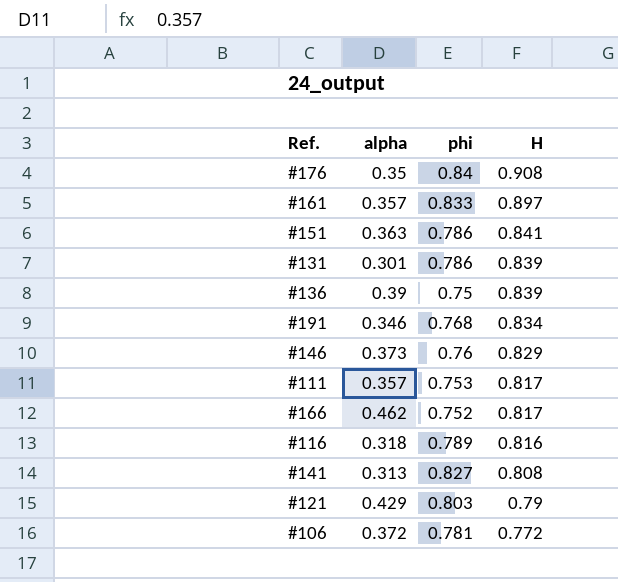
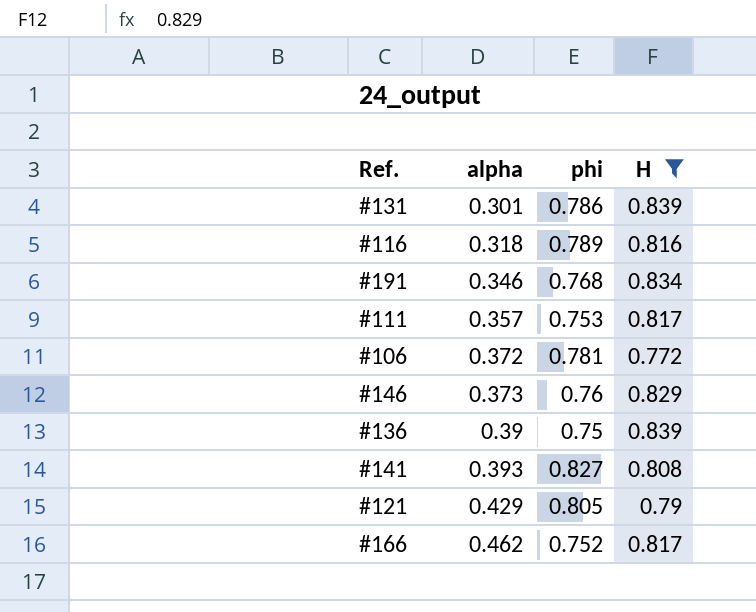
filter: none -> H <= 0.839
row order: H descending -> alpha ascending
#141 | alpha: 0.313 -> 0.393
#121 | phi: 0.803 -> 0.805

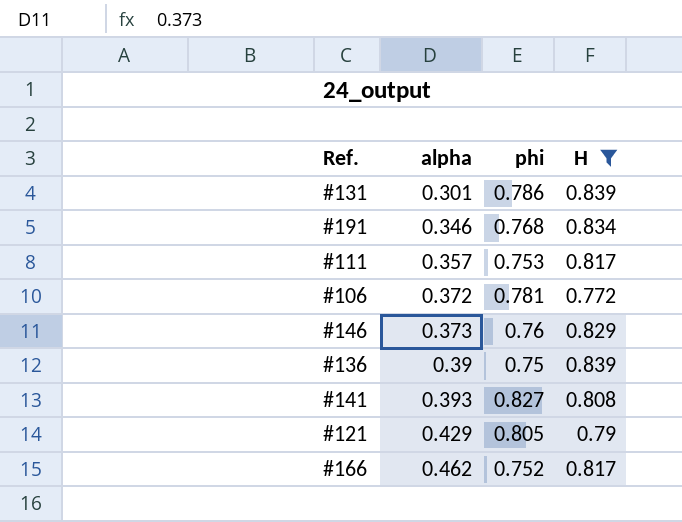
row #116: 0.318 | 0.789 | 0.816 -> none

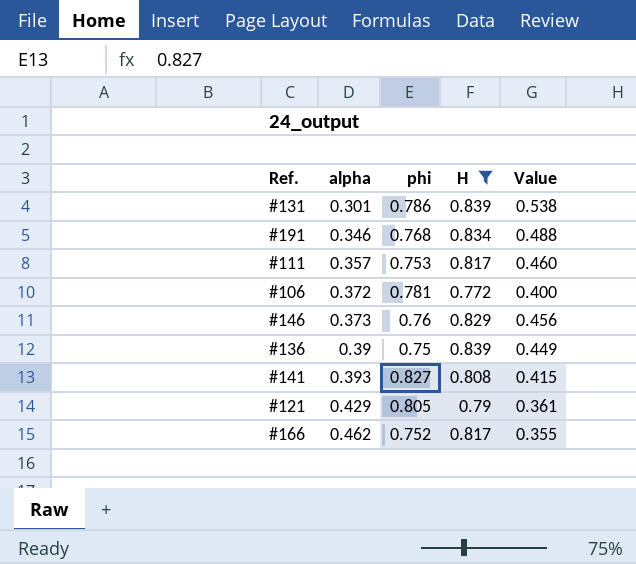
column Value | formula: none -> [H] - [alpha]

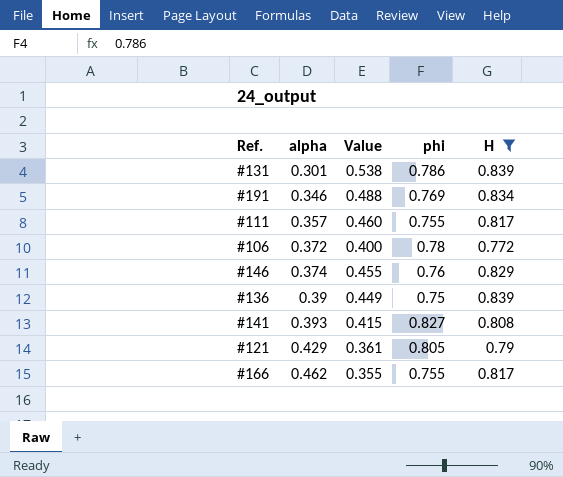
column Value | position: 5 -> 3
#191 | phi: 0.768 -> 0.769
#111 | phi: 0.753 -> 0.755
#106 | phi: 0.781 -> 0.78
#146 | alpha: 0.373 -> 0.374
#146 | Value: 0.456 -> 0.455
#166 | phi: 0.752 -> 0.755

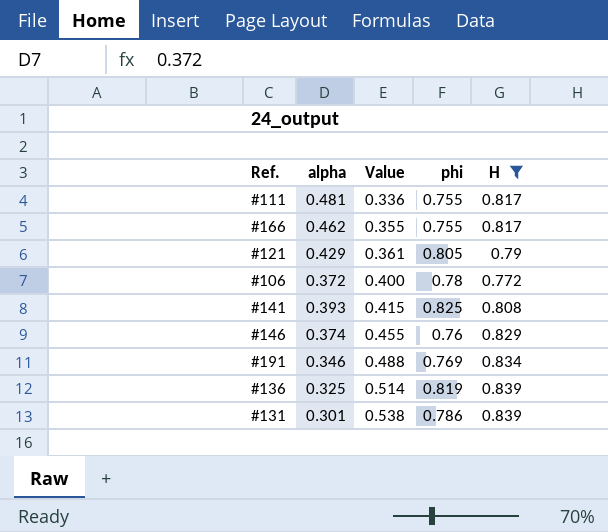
row order: alpha ascending -> Value ascending
#111 | alpha: 0.357 -> 0.481
#111 | Value: 0.460 -> 0.336
#141 | phi: 0.827 -> 0.825
#136 | alpha: 0.39 -> 0.325
#136 | Value: 0.449 -> 0.514
#136 | phi: 0.75 -> 0.819

